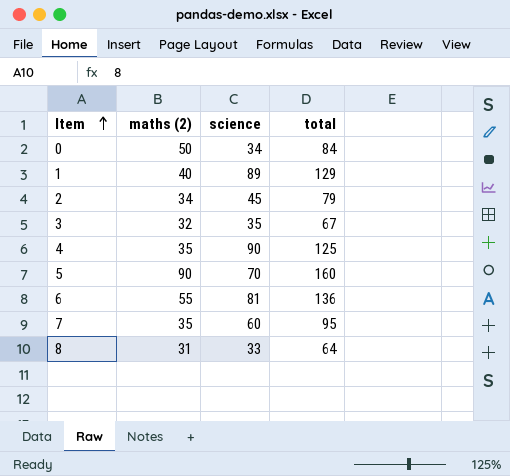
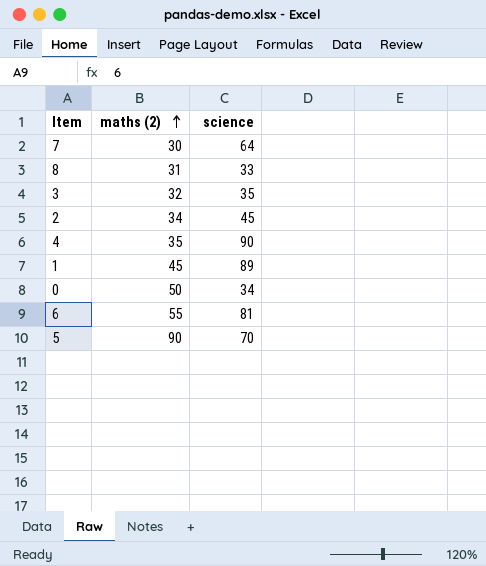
row order: Item ascending -> maths (2) ascending
column total | formula: [maths (2)] + [science] -> none
7 | maths (2): 35 -> 30
7 | science: 60 -> 64
1 | maths (2): 40 -> 45

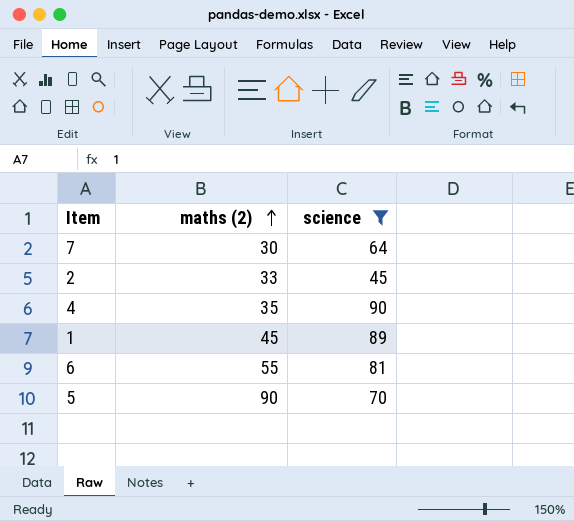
filter: none -> science >= 45
2 | maths (2): 34 -> 33

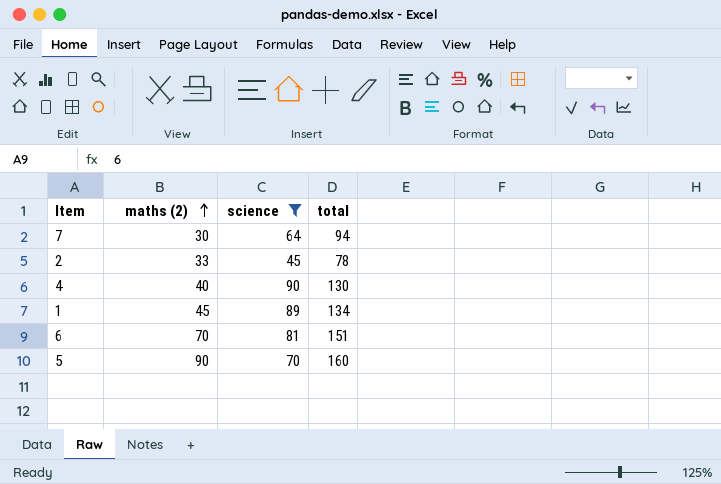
column total | formula: none -> [maths (2)] + [science]
4 | maths (2): 35 -> 40
6 | maths (2): 55 -> 70

